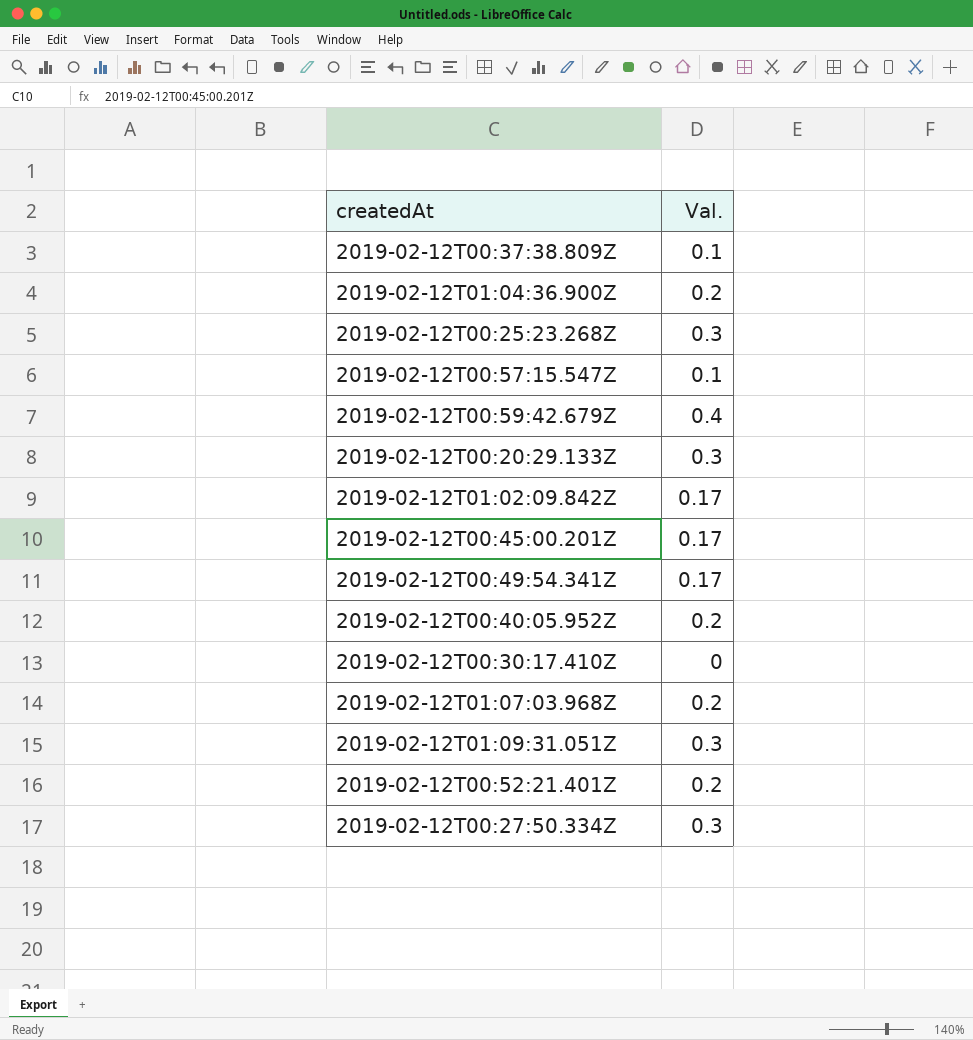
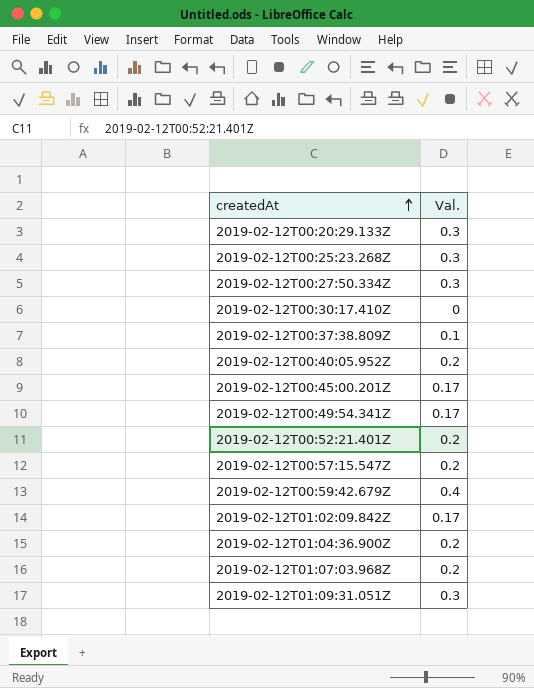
row order: none -> createdAt ascending
2019-02-12T00:57:15.547Z | Val.: 0.1 -> 0.2

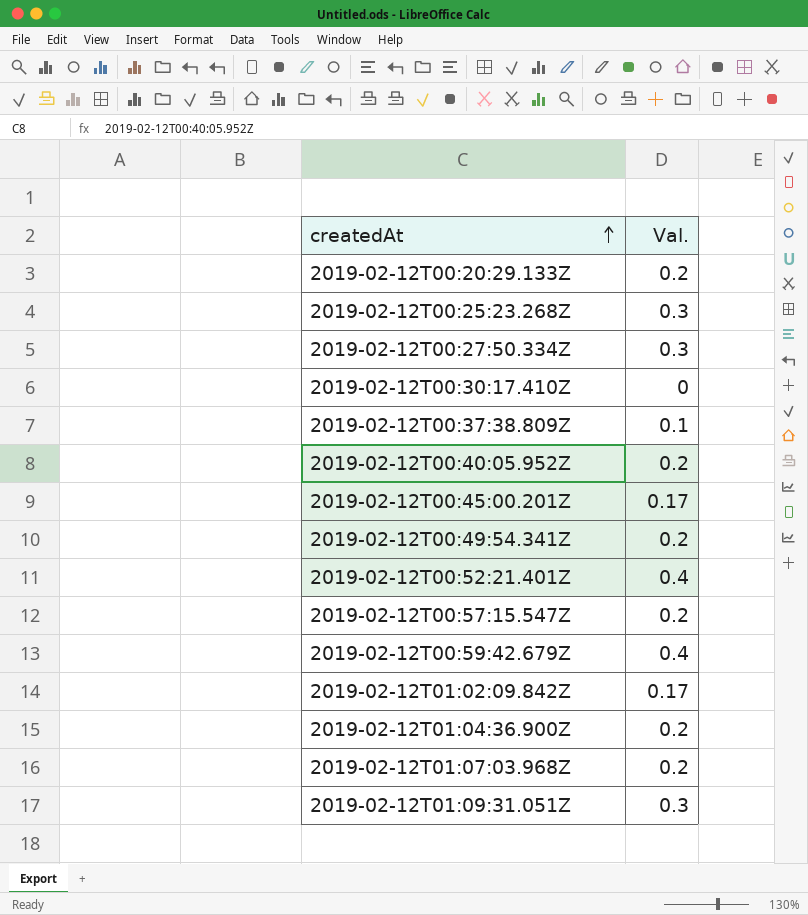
2019-02-12T00:20:29.133Z | Val.: 0.3 -> 0.2
2019-02-12T00:49:54.341Z | Val.: 0.17 -> 0.2
2019-02-12T00:52:21.401Z | Val.: 0.2 -> 0.4

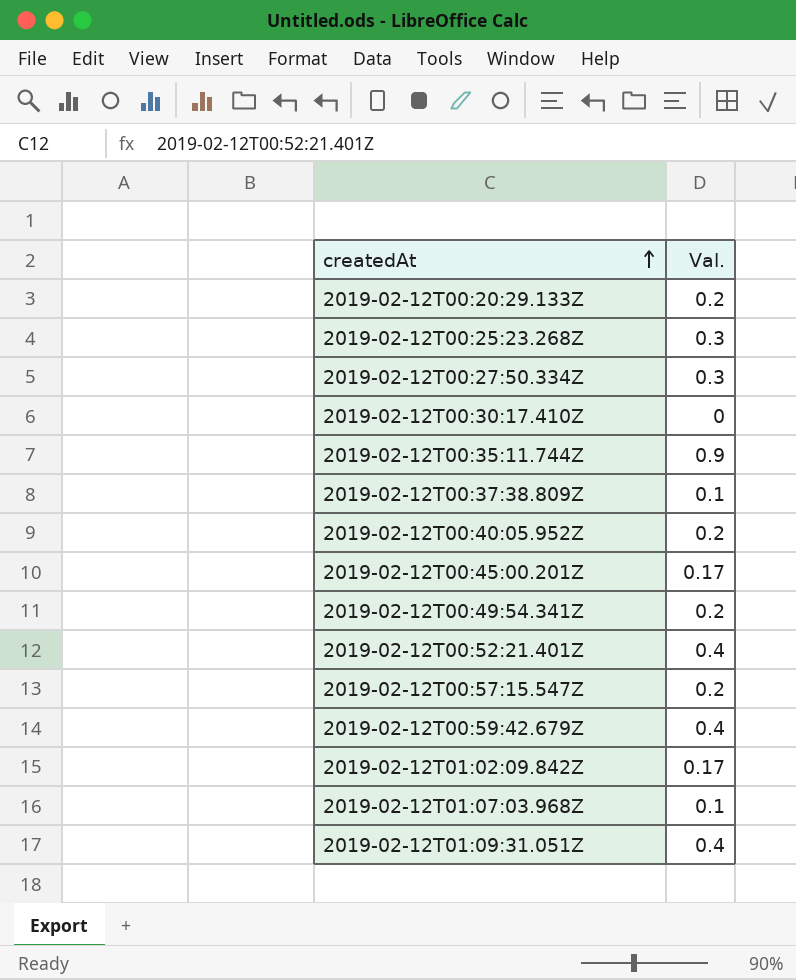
row 2019-02-12T01:04:36.900Z: 0.2 -> none
row 2019-02-12T00:35:11.744Z: none -> 0.9
2019-02-12T01:07:03.968Z | Val.: 0.2 -> 0.1
2019-02-12T01:09:31.051Z | Val.: 0.3 -> 0.4

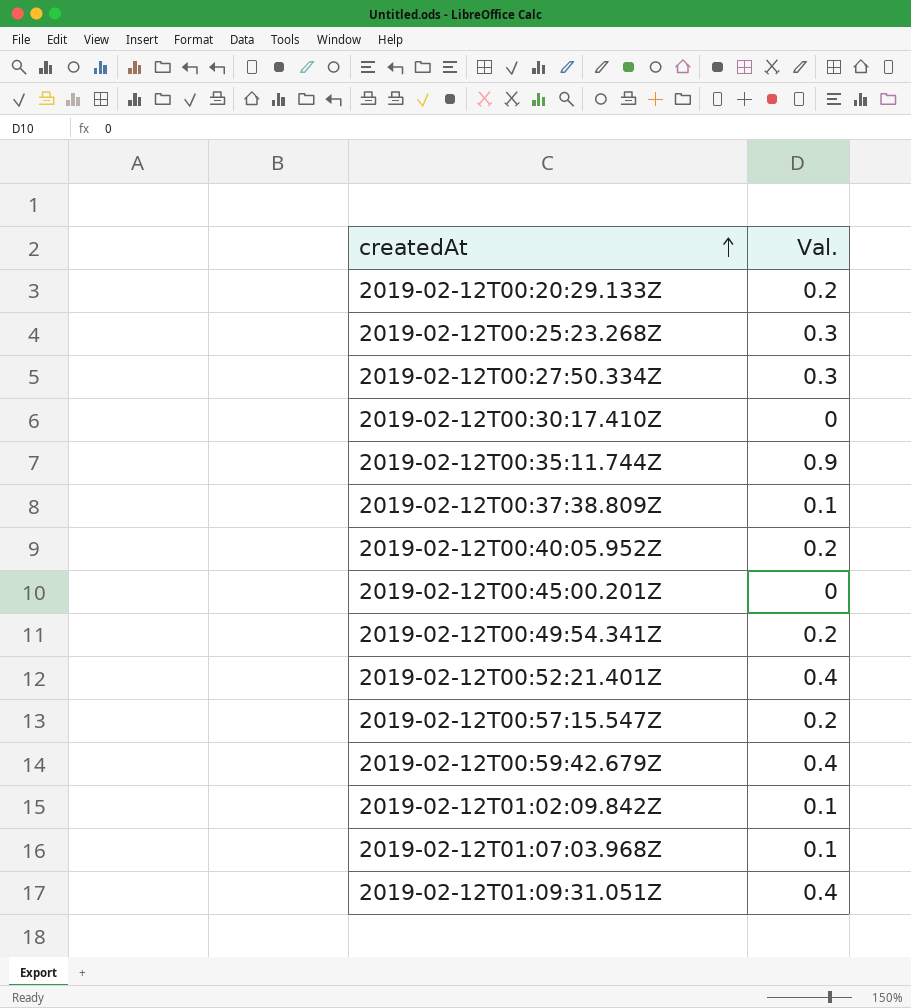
2019-02-12T00:45:00.201Z | Val.: 0.17 -> 0
2019-02-12T01:02:09.842Z | Val.: 0.17 -> 0.1

